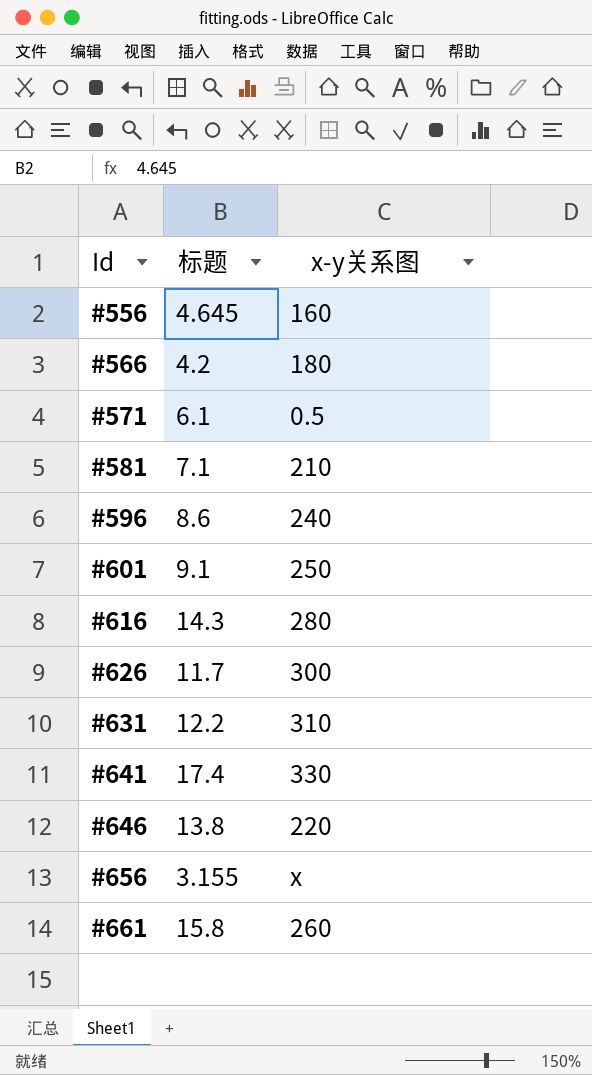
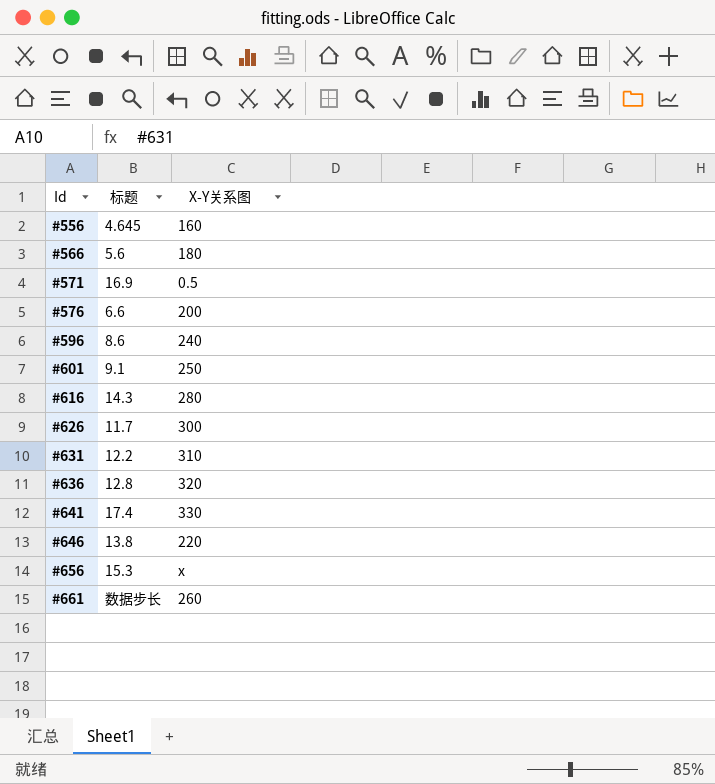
column name: x-y关系图 -> X-Y关系图
row #581: 7.1 | 210 -> none
#566 | 标题: 4.2 -> 5.6
#571 | 标题: 6.1 -> 16.9
row #576: none -> 6.6 | 200
row #636: none -> 12.8 | 320
#656 | 标题: 3.155 -> 15.3
#661 | 标题: 15.8 -> 数据步长

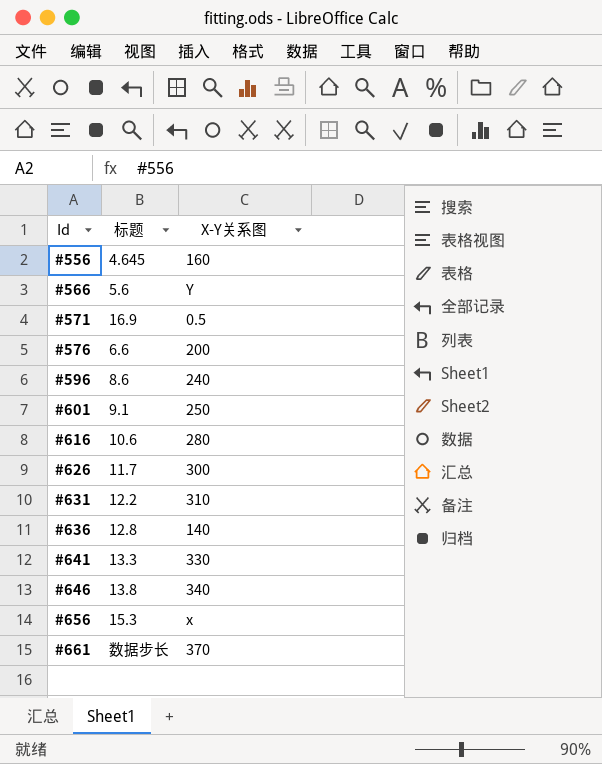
#566 | X-Y关系图: 180 -> Y
#616 | 标题: 14.3 -> 10.6
#636 | X-Y关系图: 320 -> 140
#641 | 标题: 17.4 -> 13.3
#646 | X-Y关系图: 220 -> 340
#661 | X-Y关系图: 260 -> 370

